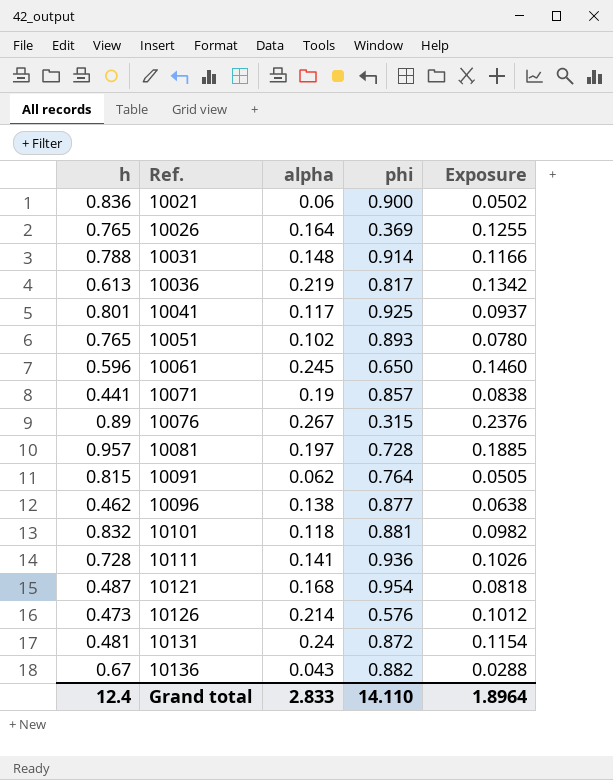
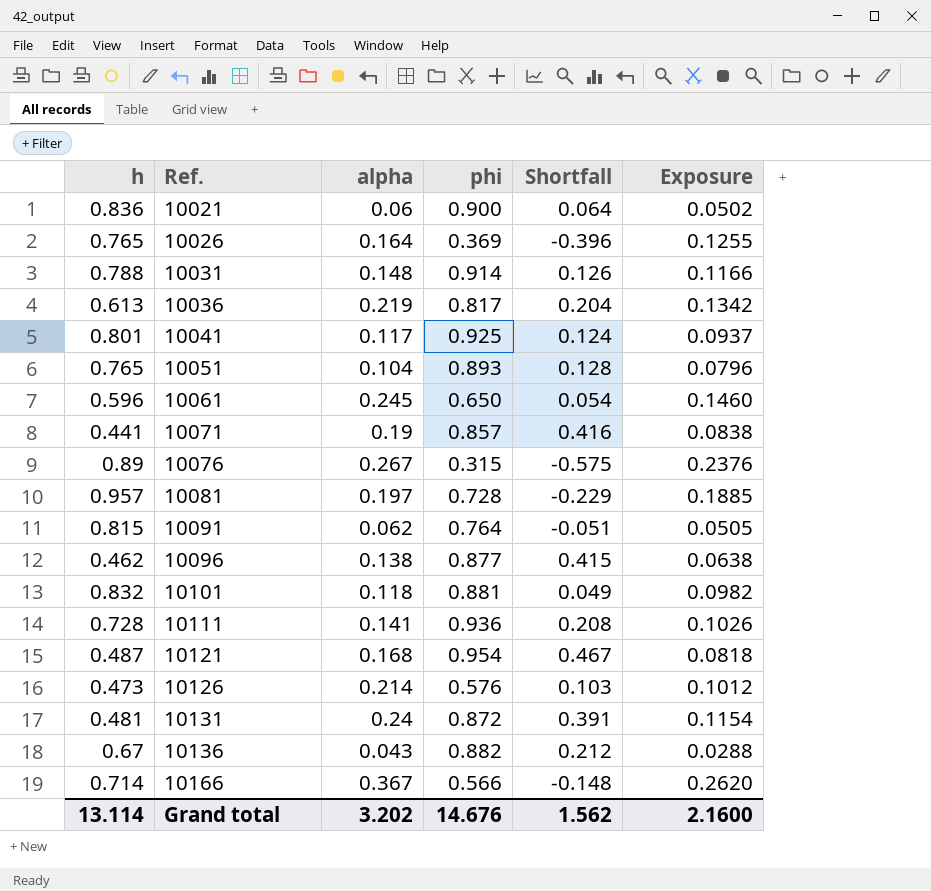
column Shortfall | formula: none -> [phi] - [h]
10051 | alpha: 0.102 -> 0.104
10051 | Exposure: 0.0780 -> 0.0796
row 10166: none -> 0.714 | 0.367 | 0.566 | -0.148 | 0.2620
Grand total | h: 12.4 -> 13.114
Grand total | alpha: 2.833 -> 3.202
Grand total | phi: 14.110 -> 14.676
Grand total | Exposure: 1.8964 -> 2.1600

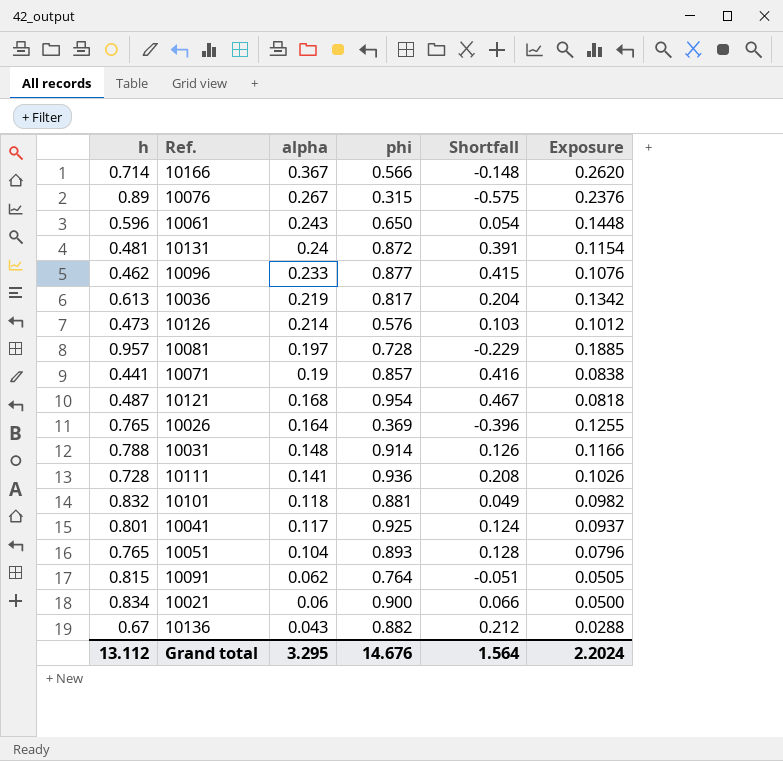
row order: Ref. ascending -> alpha descending
10061 | alpha: 0.245 -> 0.243
10061 | Exposure: 0.1460 -> 0.1448
10096 | alpha: 0.138 -> 0.233
10096 | Exposure: 0.0638 -> 0.1076
10021 | h: 0.836 -> 0.834
10021 | Shortfall: 0.064 -> 0.066
10021 | Exposure: 0.0502 -> 0.0500
Grand total | h: 13.114 -> 13.112
Grand total | alpha: 3.202 -> 3.295
Grand total | Shortfall: 1.562 -> 1.564
Grand total | Exposure: 2.1600 -> 2.2024

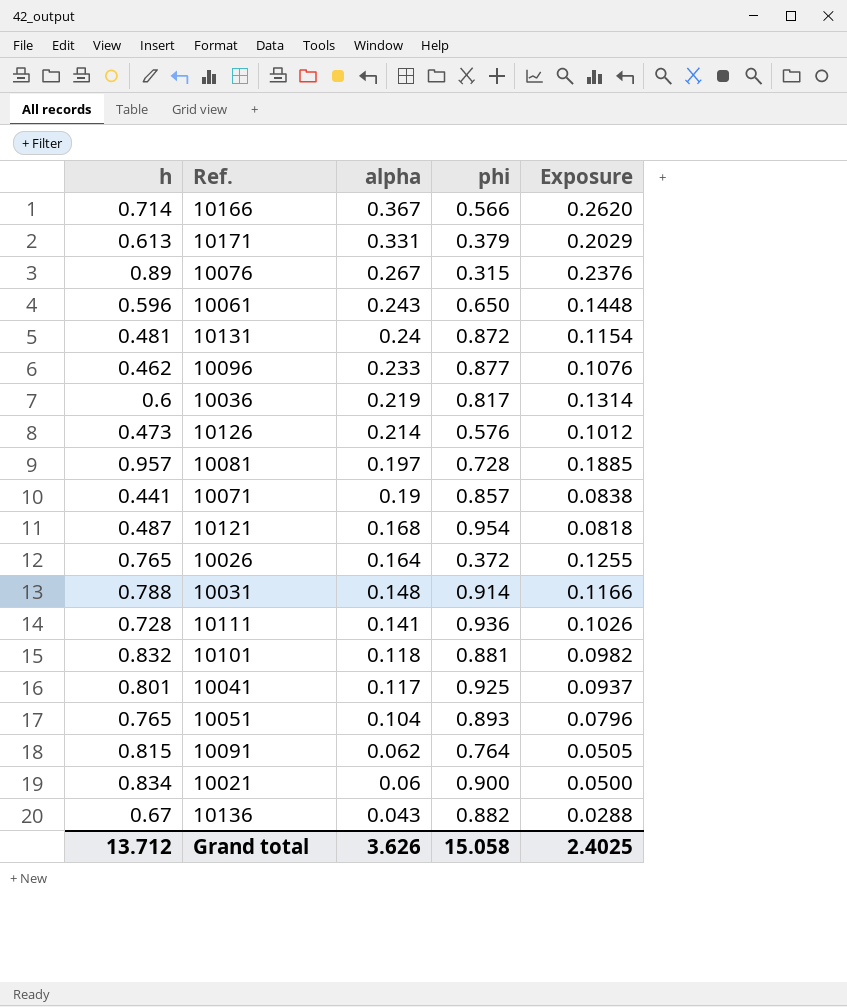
column Shortfall | formula: [phi] - [h] -> none
row 10171: none -> 0.613 | 0.331 | 0.379 | 0.2029
10036 | h: 0.613 -> 0.6
10036 | Exposure: 0.1342 -> 0.1314
10026 | phi: 0.369 -> 0.372
Grand total | h: 13.112 -> 13.712
Grand total | alpha: 3.295 -> 3.626
Grand total | phi: 14.676 -> 15.058
Grand total | Exposure: 2.2024 -> 2.4025

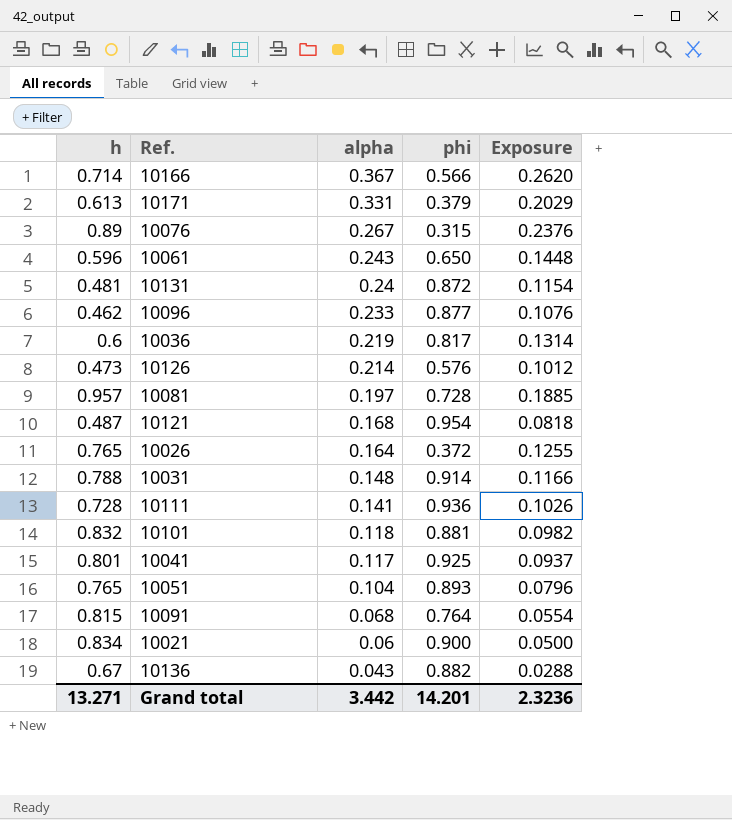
row 10071: 0.441 | 0.19 | 0.857 | 0.0838 -> none
10091 | alpha: 0.062 -> 0.068
10091 | Exposure: 0.0505 -> 0.0554
Grand total | h: 13.712 -> 13.271
Grand total | alpha: 3.626 -> 3.442
Grand total | phi: 15.058 -> 14.201
Grand total | Exposure: 2.4025 -> 2.3236

